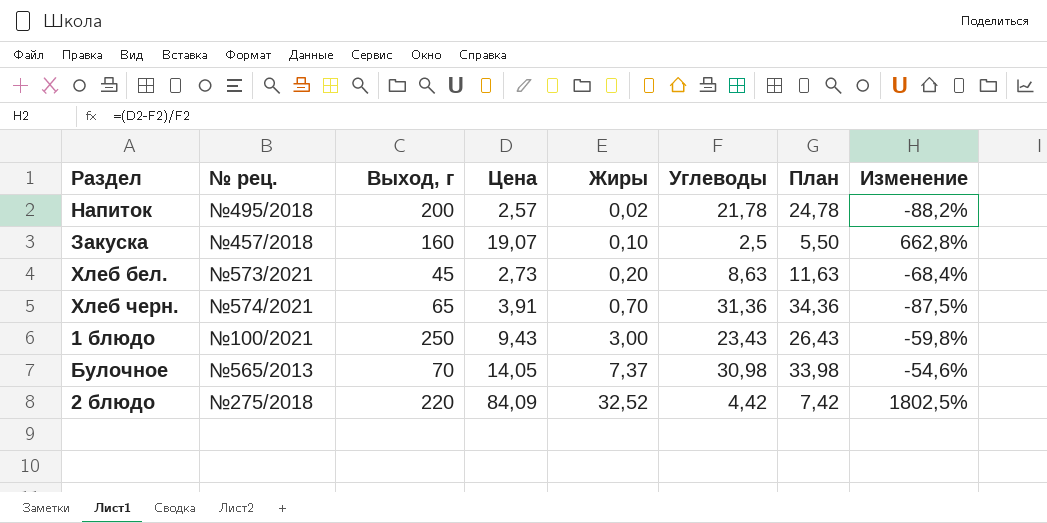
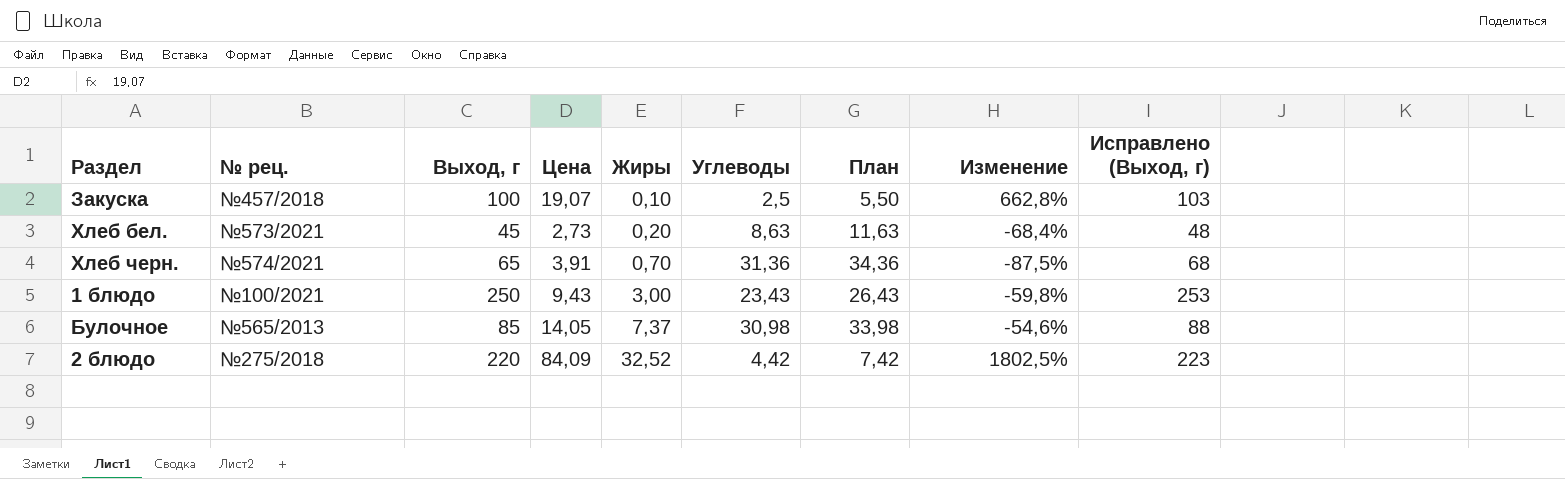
column Исправлено (Выход, г) | formula: none -> [Выход, г] + 3
row Напиток: №495/2018 | 200 | 2,57 | 0,02 | 21,78 | 24,78 | -88,2% -> none
Закуска | Выход, г: 160 -> 100
Булочное | Выход, г: 70 -> 85

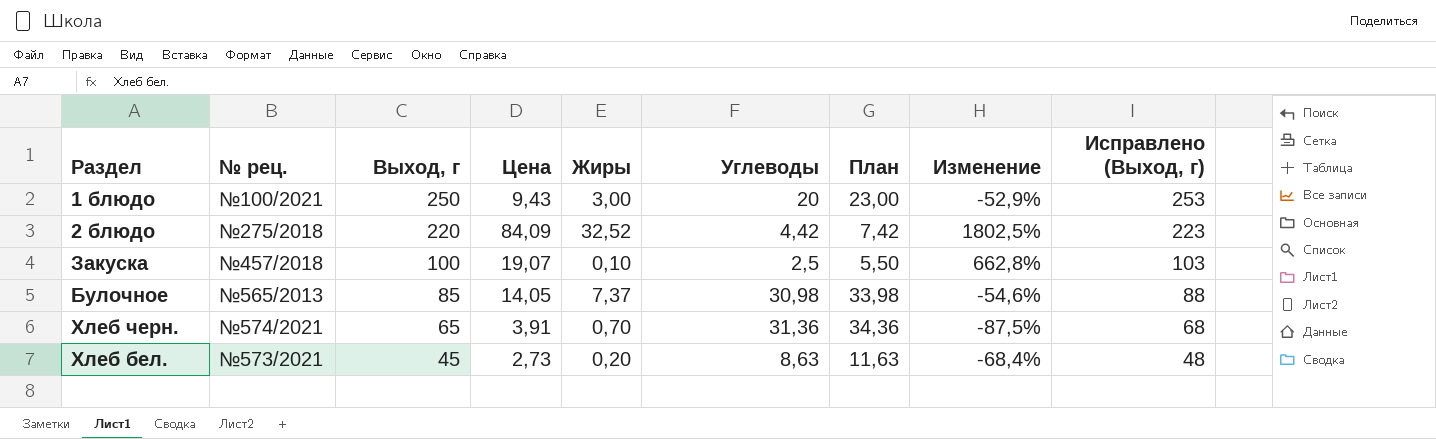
row order: Жиры ascending -> Выход, г descending
1 блюдо | Углеводы: 23,43 -> 20
1 блюдо | План: 26,43 -> 23,00
1 блюдо | Изменение: -59,8% -> -52,9%

